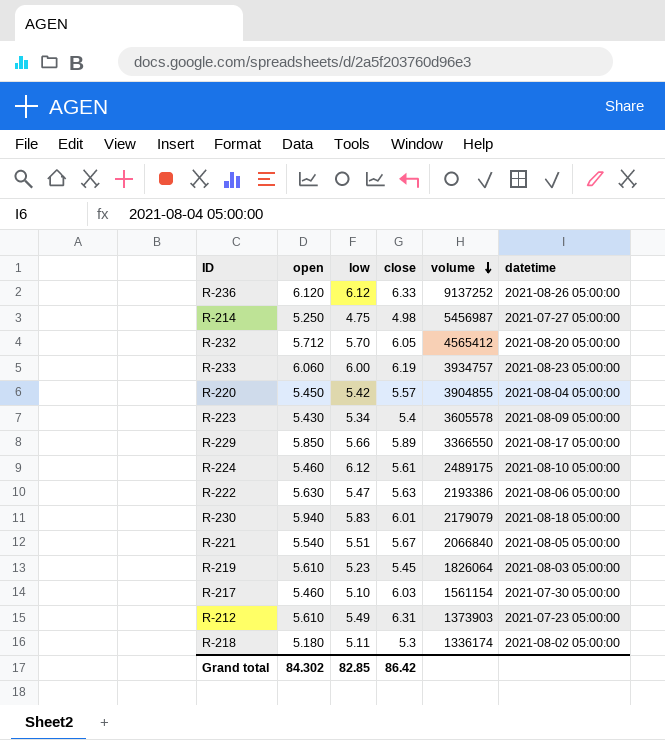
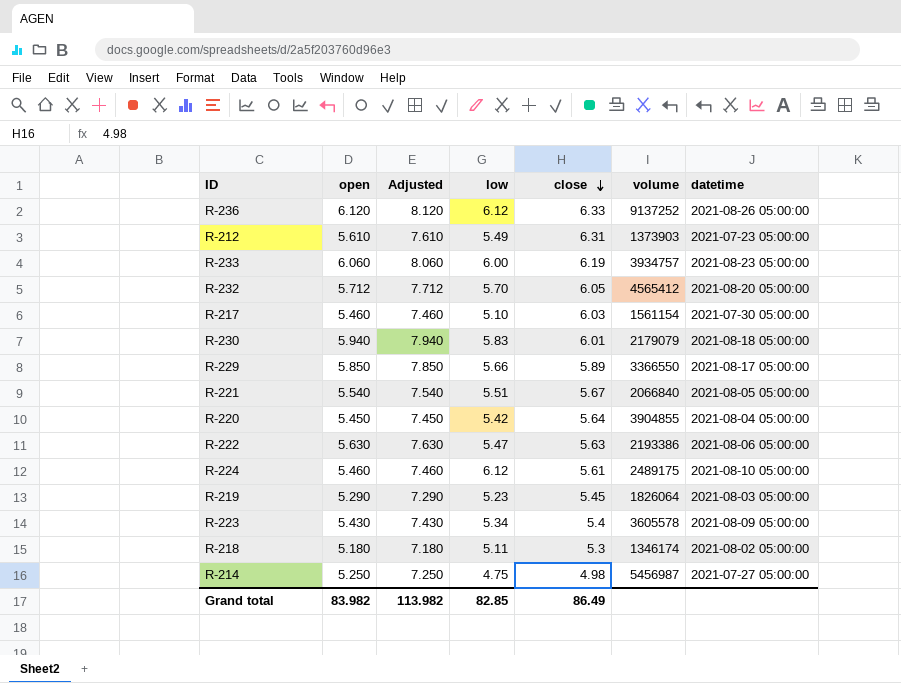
row order: volume descending -> close descending
column Adjusted | formula: none -> [open] + 2
R-220 | close: 5.57 -> 5.64
R-219 | open: 5.610 -> 5.290
R-218 | volume: 1336174 -> 1346174
Grand total | open: 84.302 -> 83.982
Grand total | close: 86.42 -> 86.49

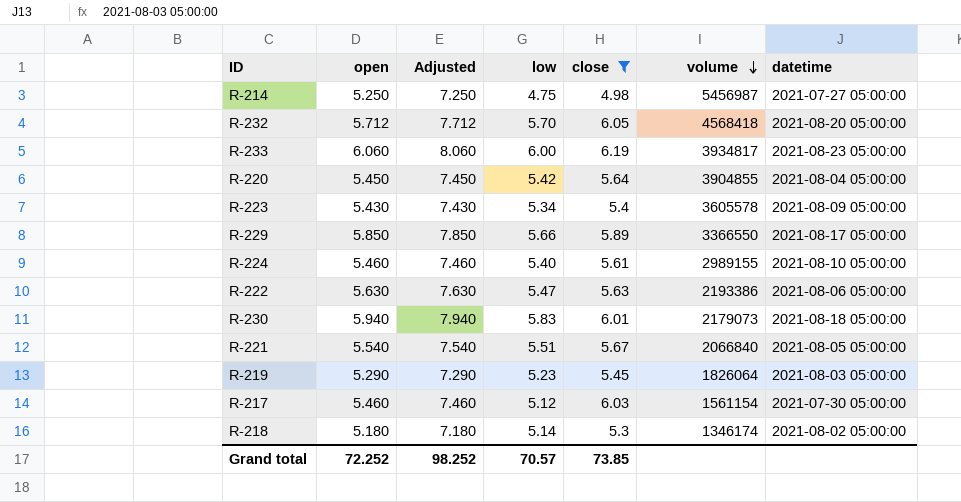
filter: none -> close <= 6.19
row order: close descending -> volume descending
R-232 | volume: 4565412 -> 4568418
R-233 | volume: 3934757 -> 3934817
R-224 | low: 6.12 -> 5.40
R-224 | volume: 2489175 -> 2989155
R-230 | volume: 2179079 -> 2179073
R-217 | low: 5.10 -> 5.12
R-218 | low: 5.11 -> 5.14
Grand total | open: 83.982 -> 72.252
Grand total | Adjusted: 113.982 -> 98.252
Grand total | low: 82.85 -> 70.57
Grand total | close: 86.49 -> 73.85

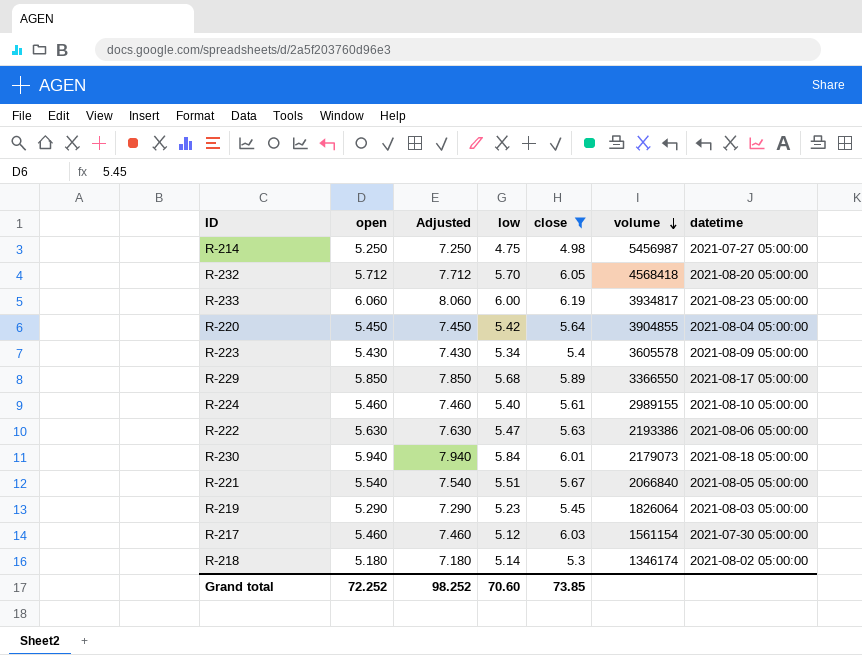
R-229 | low: 5.66 -> 5.68
R-230 | low: 5.83 -> 5.84
Grand total | low: 70.57 -> 70.60

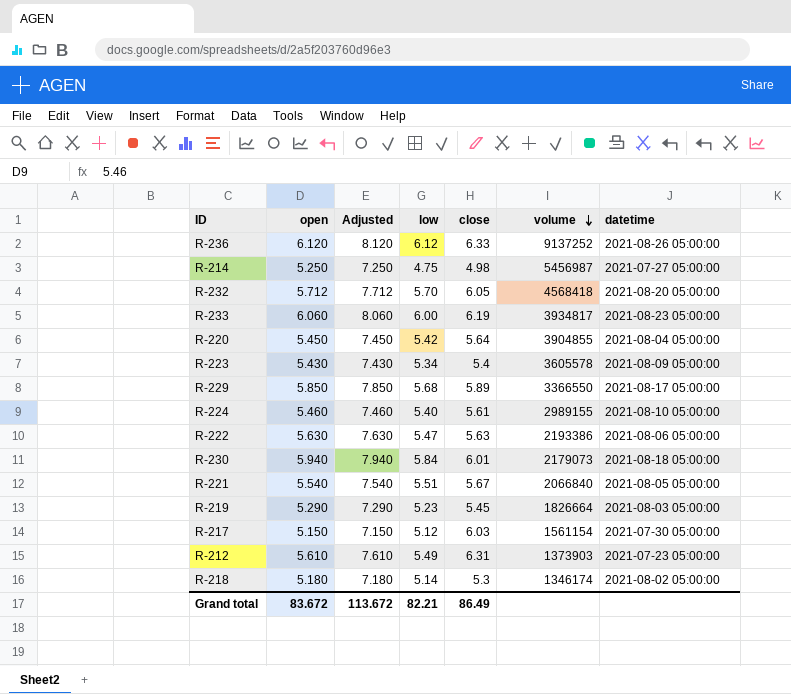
filter: close <= 6.19 -> none
R-219 | volume: 1826064 -> 1826664
R-217 | open: 5.460 -> 5.150
R-217 | Adjusted: 7.460 -> 7.150
Grand total | open: 72.252 -> 83.672
Grand total | Adjusted: 98.252 -> 113.672
Grand total | low: 70.60 -> 82.21
Grand total | close: 73.85 -> 86.49

